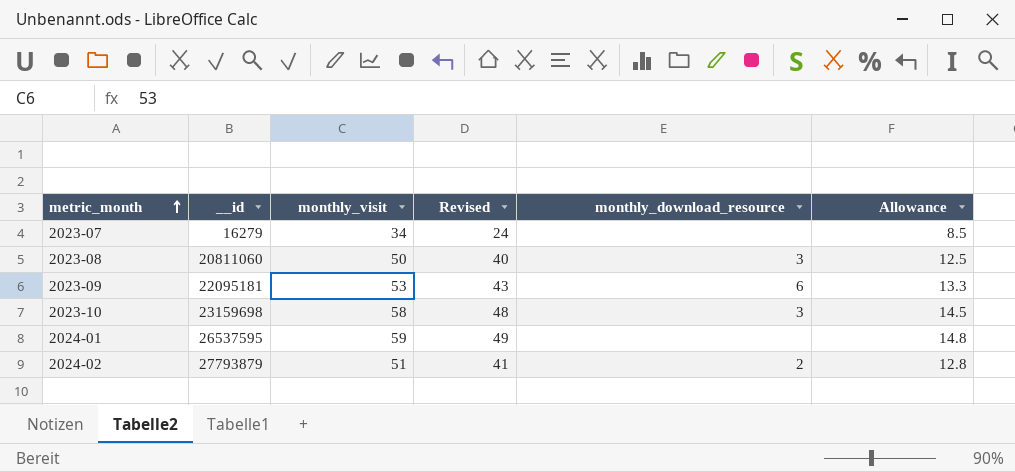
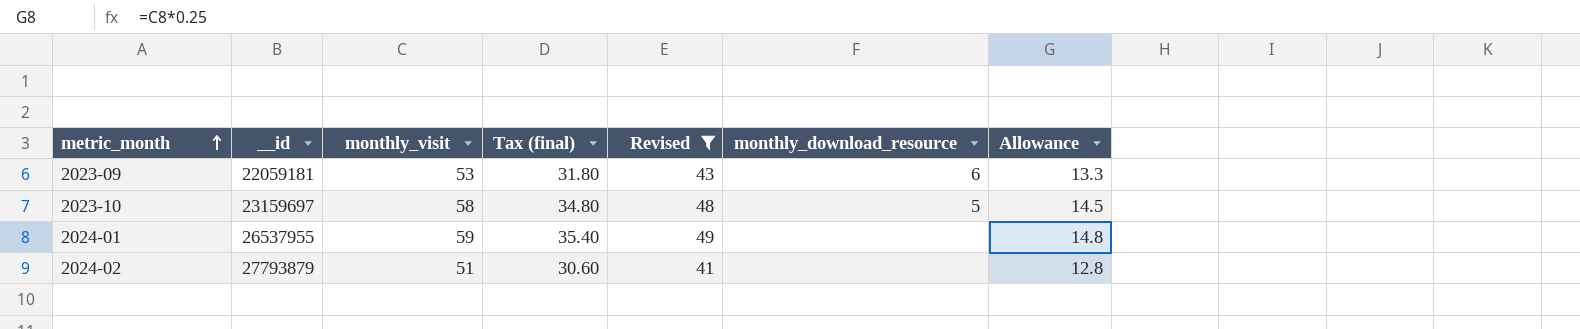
filter: none -> Revised >= 41
column Tax (final) | formula: none -> [monthly_visit] * 0.6
2023-09 | __id: 22095181 -> 22059181
2023-10 | __id: 23159698 -> 23159697
2023-10 | monthly_download_resource: 3 -> 5
2024-01 | __id: 26537595 -> 26537955
2024-02 | monthly_download_resource: 2 -> none

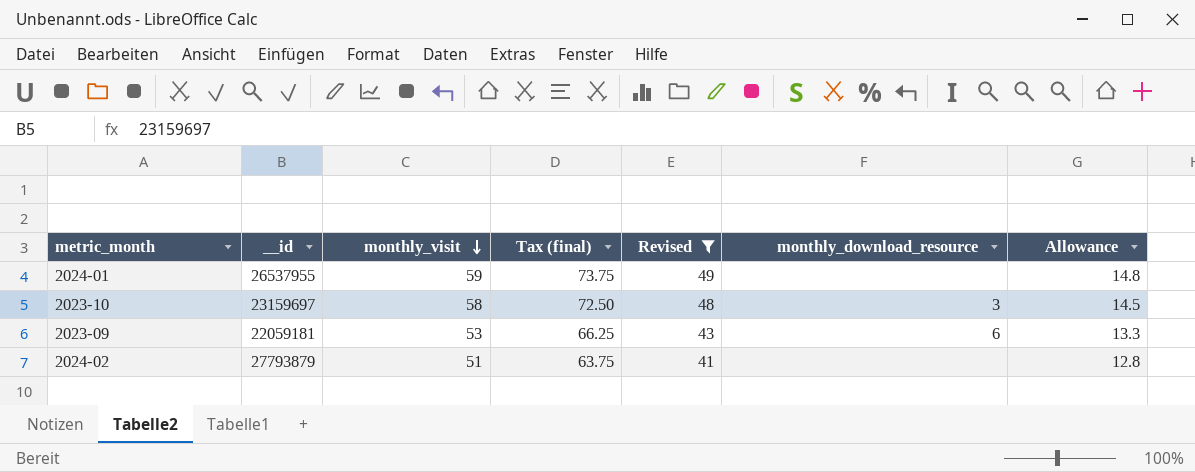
row order: metric_month ascending -> monthly_visit descending
column Tax (final) | formula: [monthly_visit] * 0.6 -> [monthly_visit] * 1.25
2023-10 | monthly_download_resource: 5 -> 3

